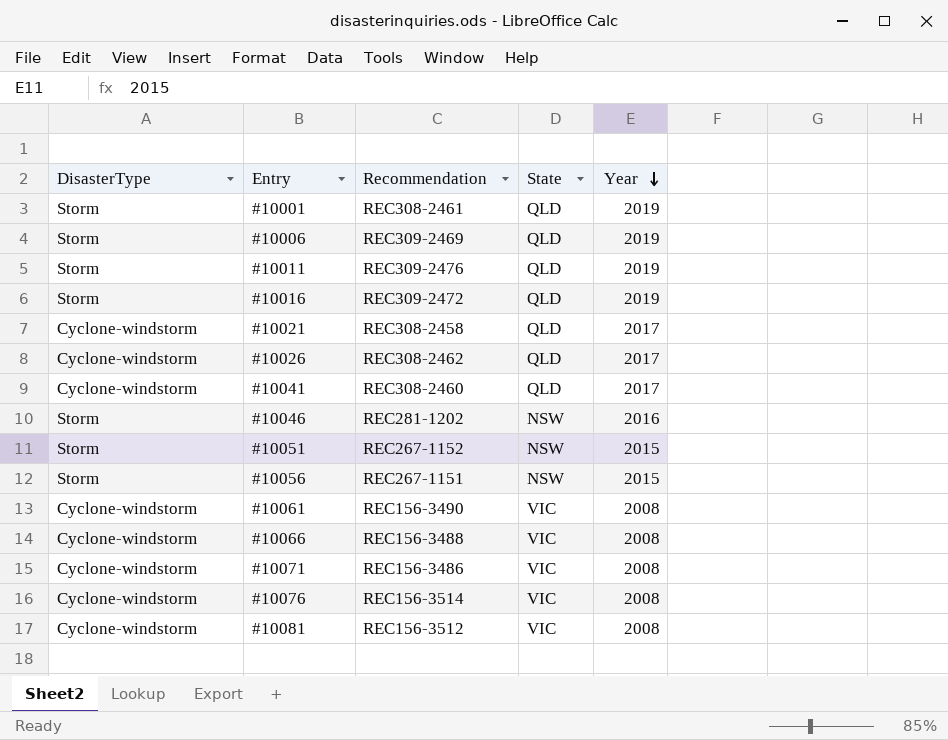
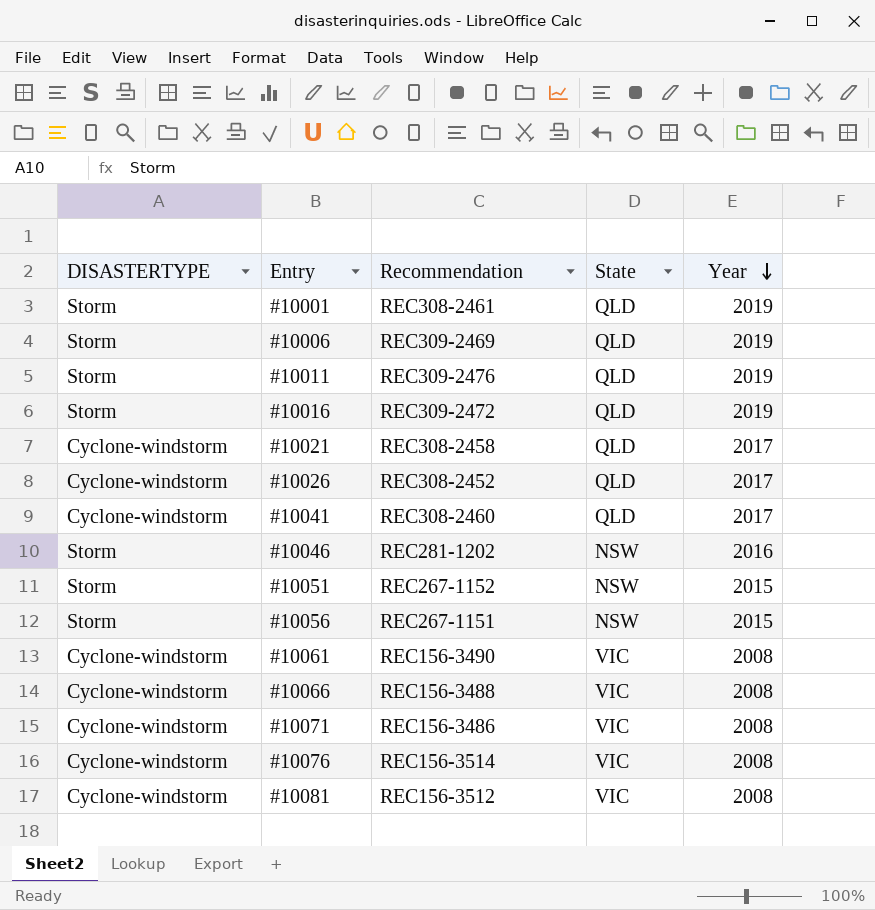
column name: DisasterType -> DISASTERTYPE
#10026 | Recommendation: REC308-2462 -> REC308-2452

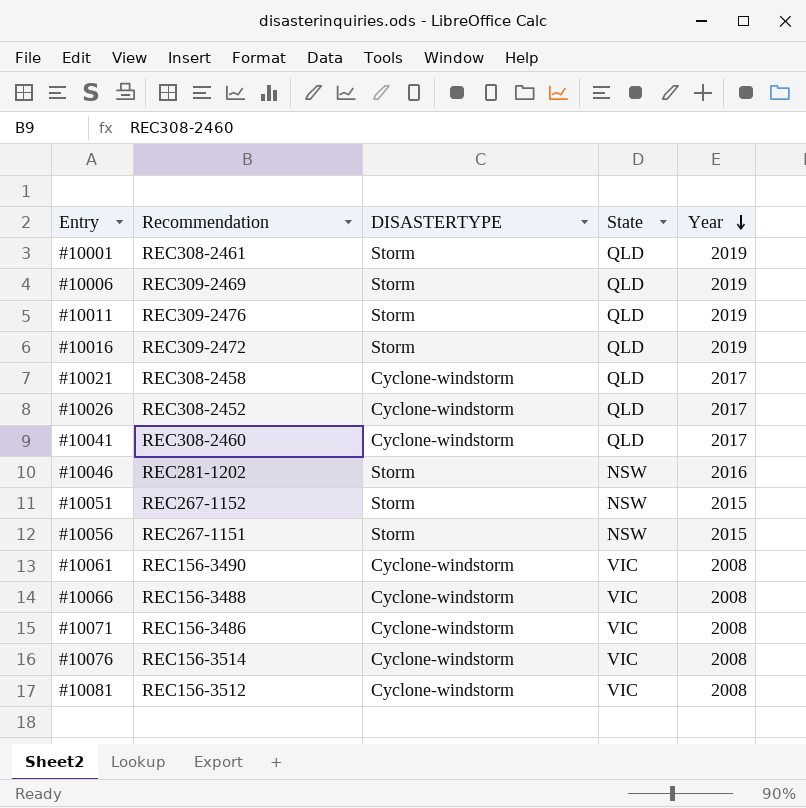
column DISASTERTYPE | position: 1 -> 3

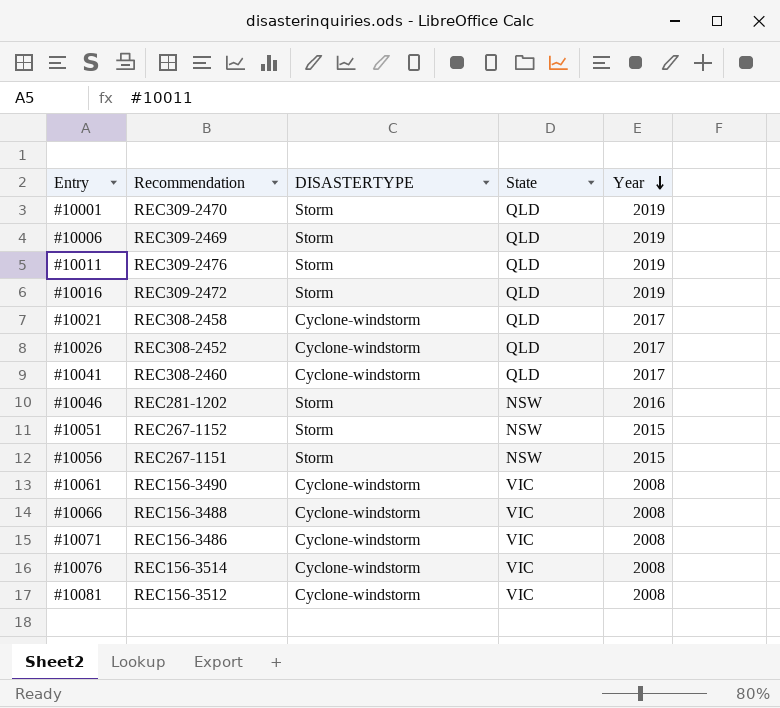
#10001 | Recommendation: REC308-2461 -> REC309-2470

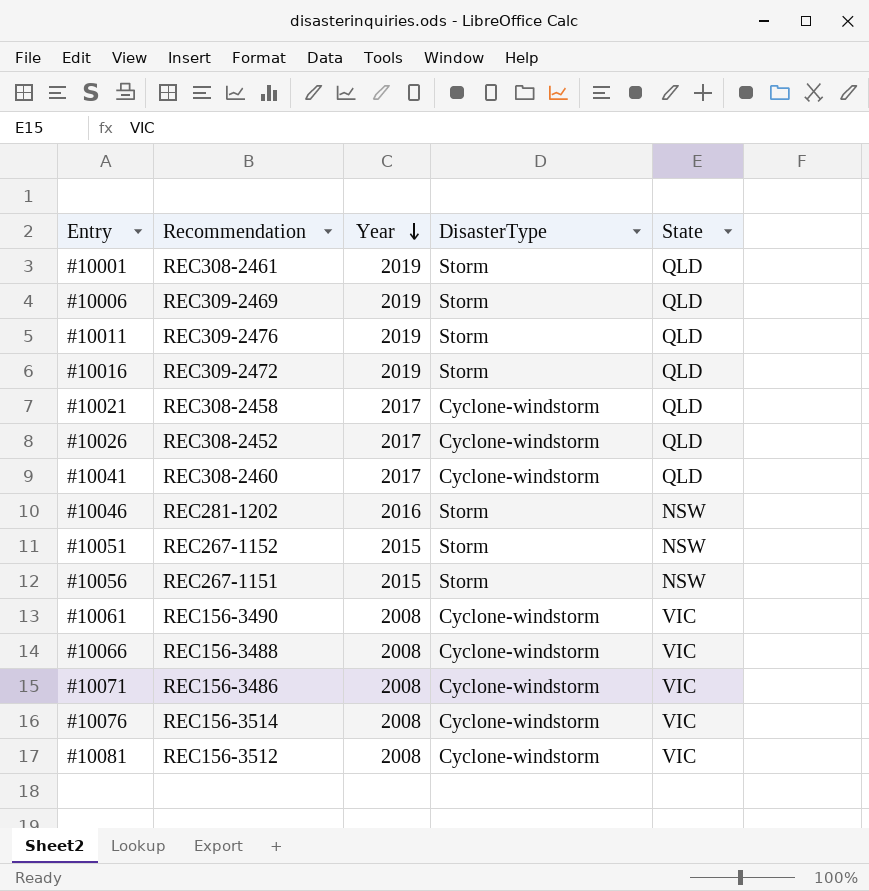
column Year | position: 5 -> 3
column name: DISASTERTYPE -> DisasterType
#10001 | Recommendation: REC309-2470 -> REC308-2461

